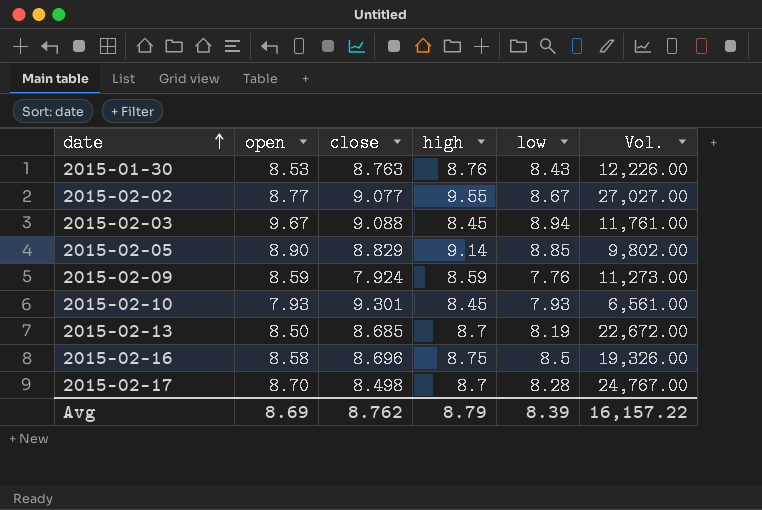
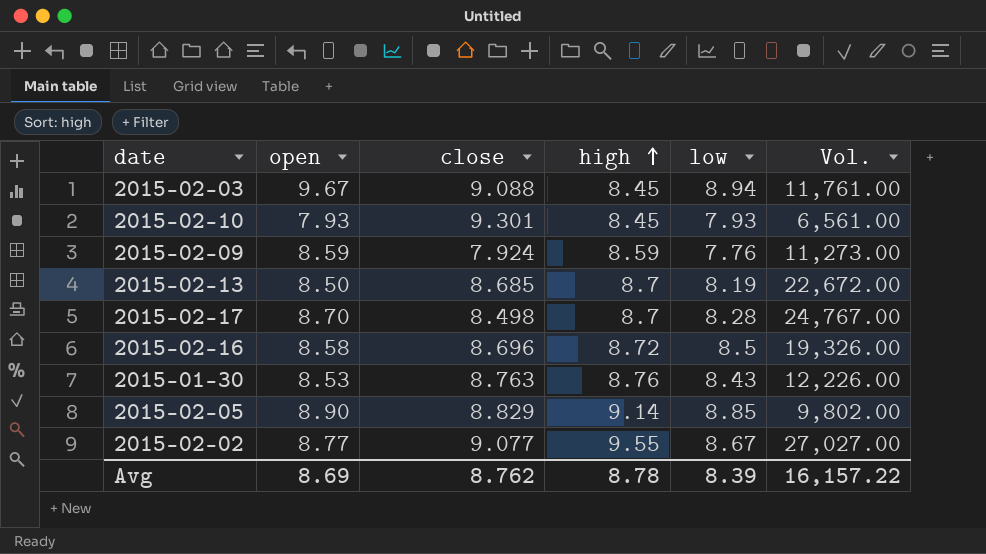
row order: date ascending -> high ascending
2015-02-16 | high: 8.75 -> 8.72
Avg | high: 8.79 -> 8.78

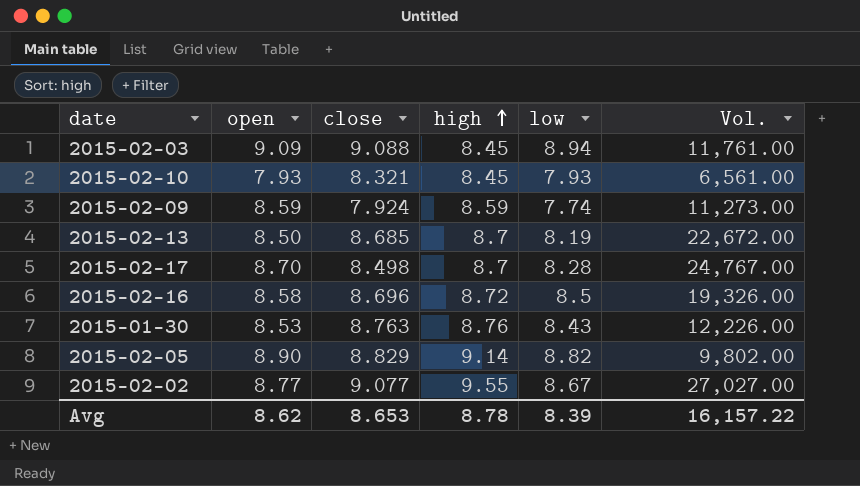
2015-02-03 | open: 9.67 -> 9.09
2015-02-10 | close: 9.301 -> 8.321
2015-02-09 | low: 7.76 -> 7.74
2015-02-05 | low: 8.85 -> 8.82
Avg | open: 8.69 -> 8.62
Avg | close: 8.762 -> 8.653

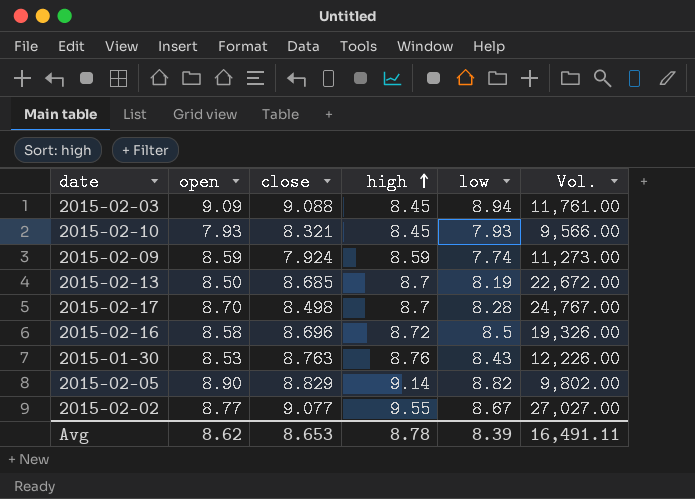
2015-02-10 | Vol.: 6,561.00 -> 9,566.00
Avg | Vol.: 16,157.22 -> 16,491.11

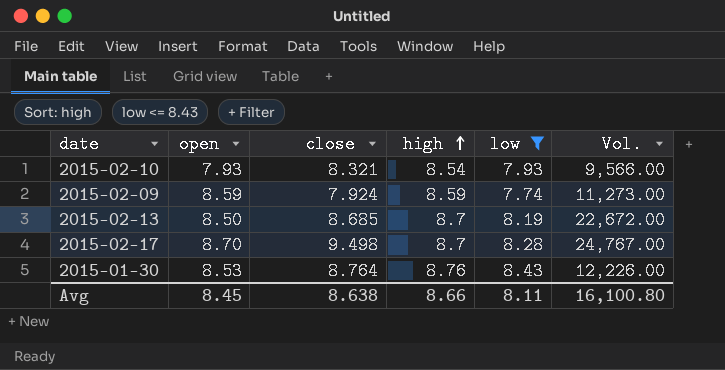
filter: none -> low <= 8.43
2015-02-10 | high: 8.45 -> 8.54
2015-02-17 | close: 8.498 -> 9.498
2015-01-30 | close: 8.763 -> 8.764
Avg | open: 8.62 -> 8.45
Avg | close: 8.653 -> 8.638
Avg | high: 8.78 -> 8.66
Avg | low: 8.39 -> 8.11
Avg | Vol.: 16,491.11 -> 16,100.80

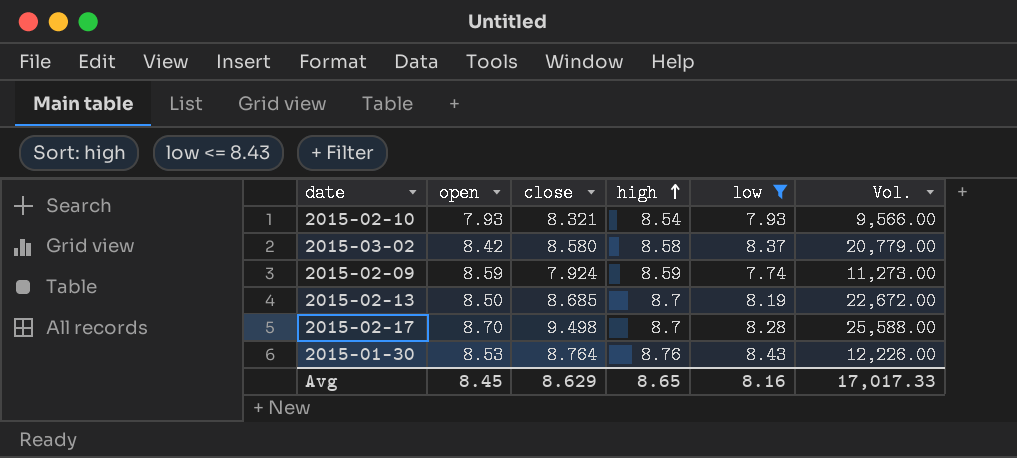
row 2015-03-02: none -> 8.42 | 8.580 | 8.58 | 8.37 | 20,779.00
2015-02-17 | Vol.: 24,767.00 -> 25,588.00
Avg | close: 8.638 -> 8.629
Avg | high: 8.66 -> 8.65
Avg | low: 8.11 -> 8.16
Avg | Vol.: 16,100.80 -> 17,017.33

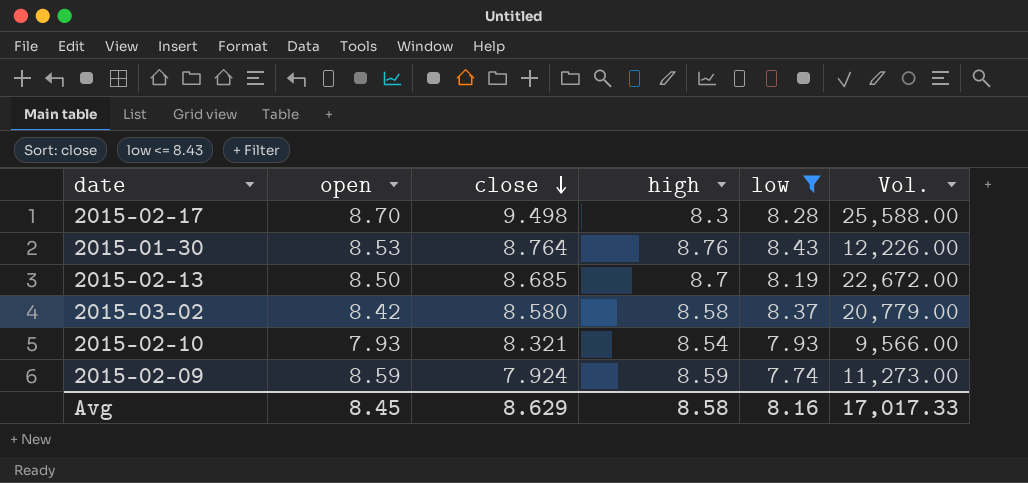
row order: high ascending -> close descending
2015-02-17 | high: 8.7 -> 8.3
Avg | high: 8.65 -> 8.58

